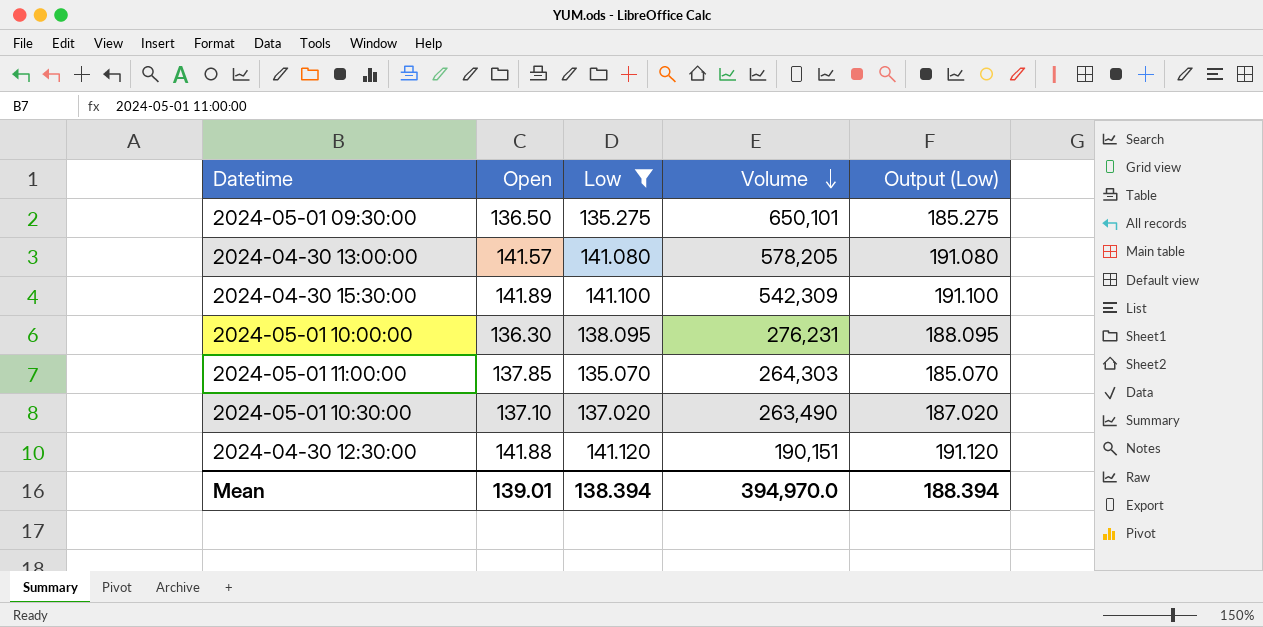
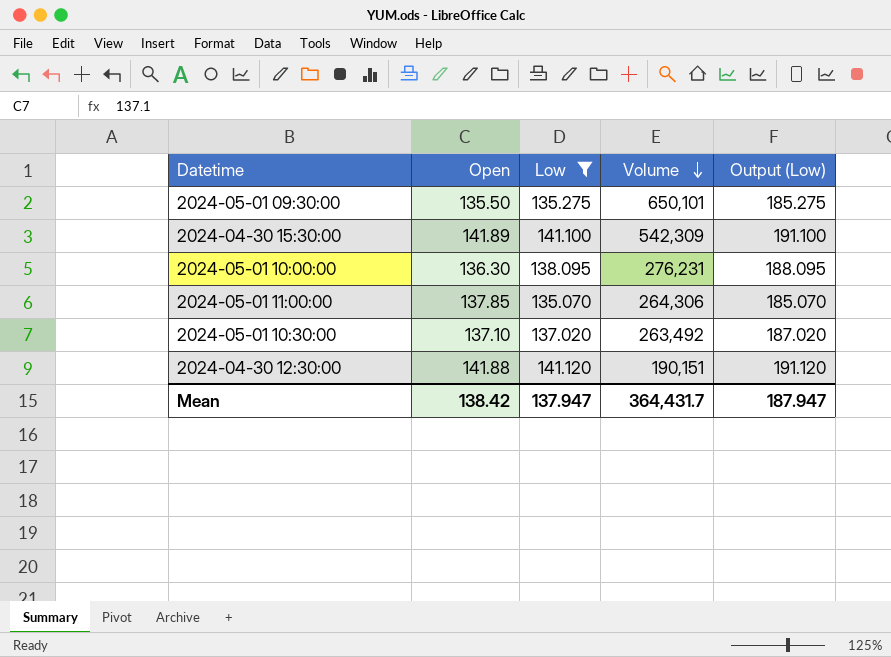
row 2024-04-30 13:00:00: 141.57 | 141.080 | 578,205 | 191.080 -> none
2024-05-01 09:30:00 | Open: 136.50 -> 135.50
2024-05-01 11:00:00 | Volume: 264,303 -> 264,306
2024-05-01 10:30:00 | Volume: 263,490 -> 263,492
Mean | Open: 139.01 -> 138.42
Mean | Low: 138.394 -> 137.947
Mean | Volume: 394,970.0 -> 364,431.7
Mean | Output (Low): 188.394 -> 187.947

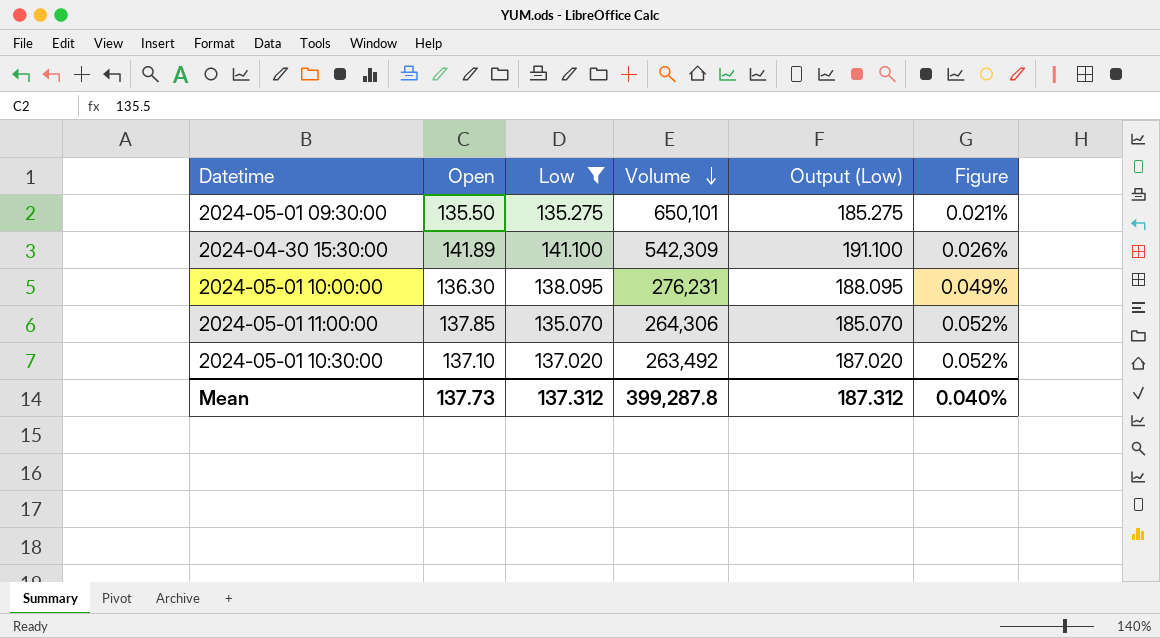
column Figure | formula: none -> [Open] / [Volume]
row 2024-04-30 12:30:00: 141.88 | 141.120 | 190,151 | 191.120 -> none
Mean | Open: 138.42 -> 137.73
Mean | Low: 137.947 -> 137.312
Mean | Volume: 364,431.7 -> 399,287.8
Mean | Output (Low): 187.947 -> 187.312

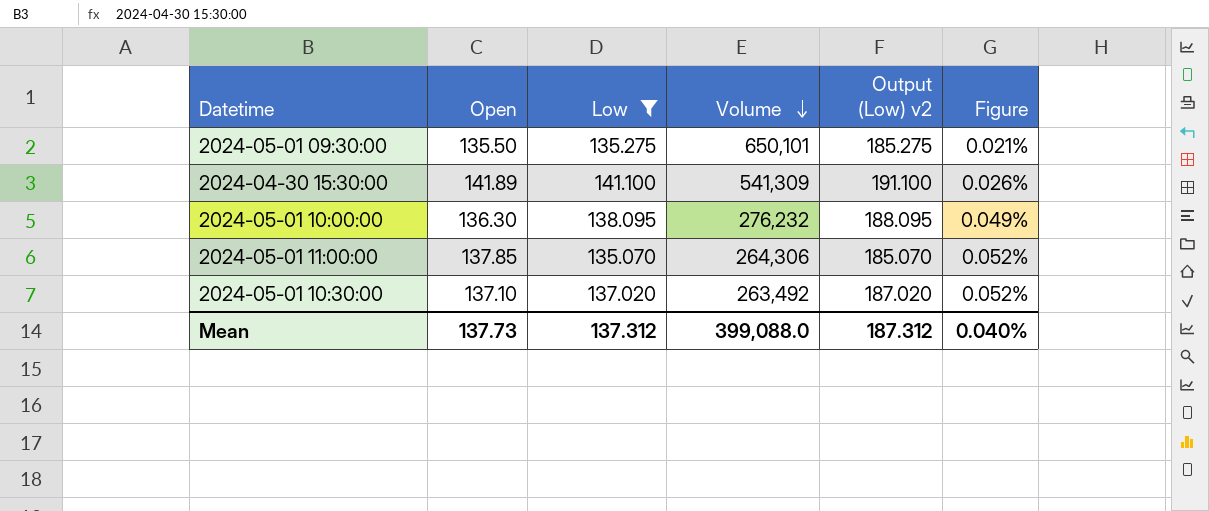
column name: Output (Low) -> Output (Low) v2
2024-04-30 15:30:00 | Volume: 542,309 -> 541,309
2024-05-01 10:00:00 | Volume: 276,231 -> 276,232
Mean | Volume: 399,287.8 -> 399,088.0

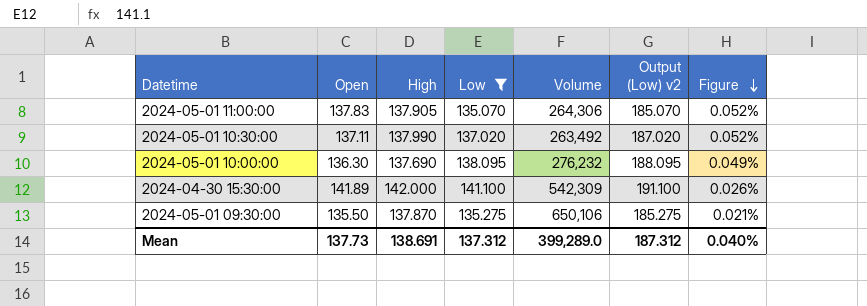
row order: Volume descending -> Figure descending
column High | position: none -> 3
2024-05-01 11:00:00 | Open: 137.85 -> 137.83
2024-05-01 10:30:00 | Open: 137.10 -> 137.11
2024-04-30 15:30:00 | Volume: 541,309 -> 542,309
2024-05-01 09:30:00 | Volume: 650,101 -> 650,106
Mean | Volume: 399,088.0 -> 399,289.0

